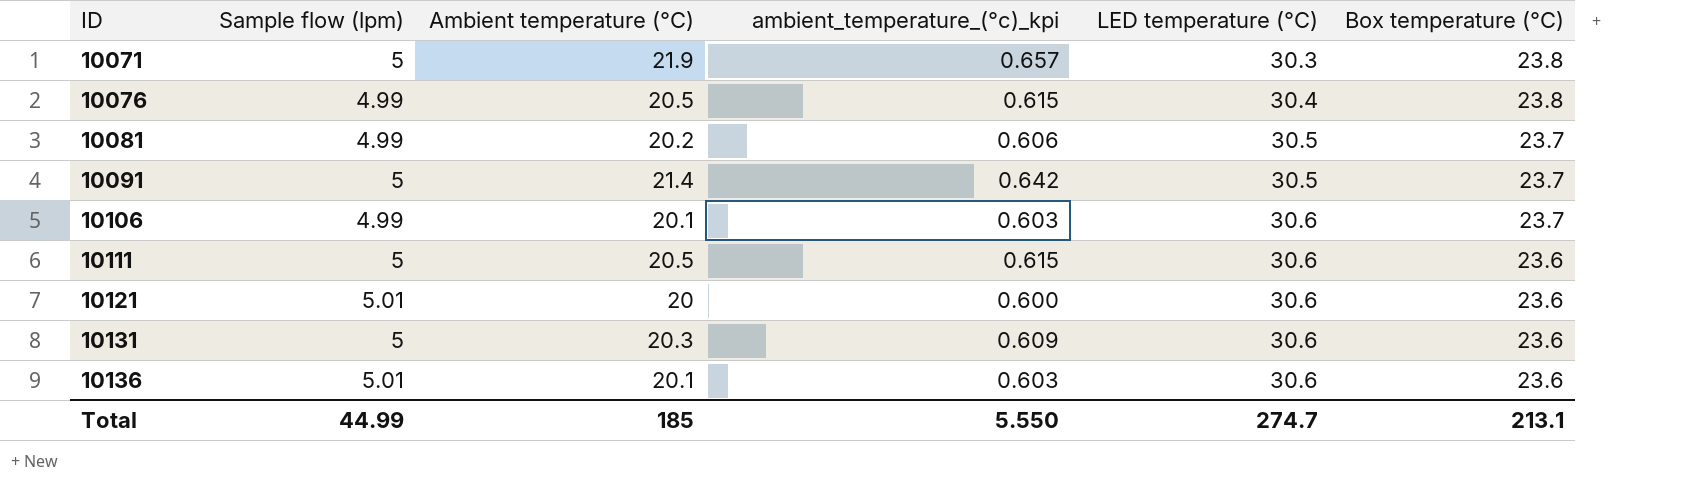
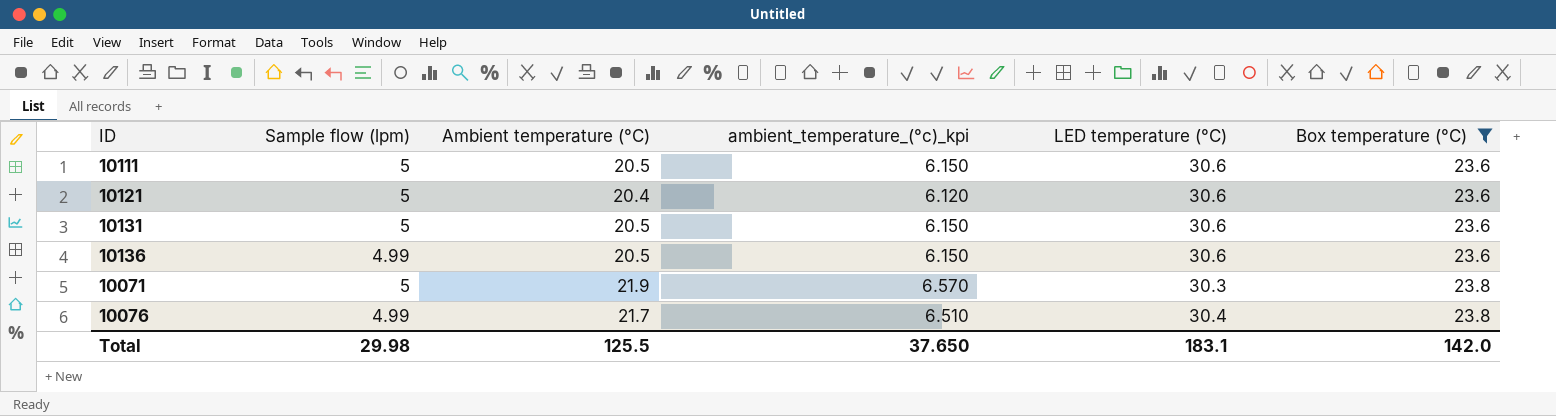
filter: none -> Box temperature (°C) != 23.7
row order: ID ascending -> Box temperature (°C) ascending
column ambient_temperature_(°c)_kpi | formula: [Ambient temperature (°C)] * 0.03 -> [Ambient temperature (°C)] * 0.3
10121 | Sample flow (lpm): 5.01 -> 5
10121 | Ambient temperature (°C): 20 -> 20.4
10131 | Ambient temperature (°C): 20.3 -> 20.5
10136 | Sample flow (lpm): 5.01 -> 4.99
10136 | Ambient temperature (°C): 20.1 -> 20.5
10076 | Ambient temperature (°C): 20.5 -> 21.7
Total | Sample flow (lpm): 44.99 -> 29.98
Total | Ambient temperature (°C): 185 -> 125.5
Total | ambient_temperature_(°c)_kpi: 5.550 -> 37.650
Total | LED temperature (°C): 274.7 -> 183.1
Total | Box temperature (°C): 213.1 -> 142.0

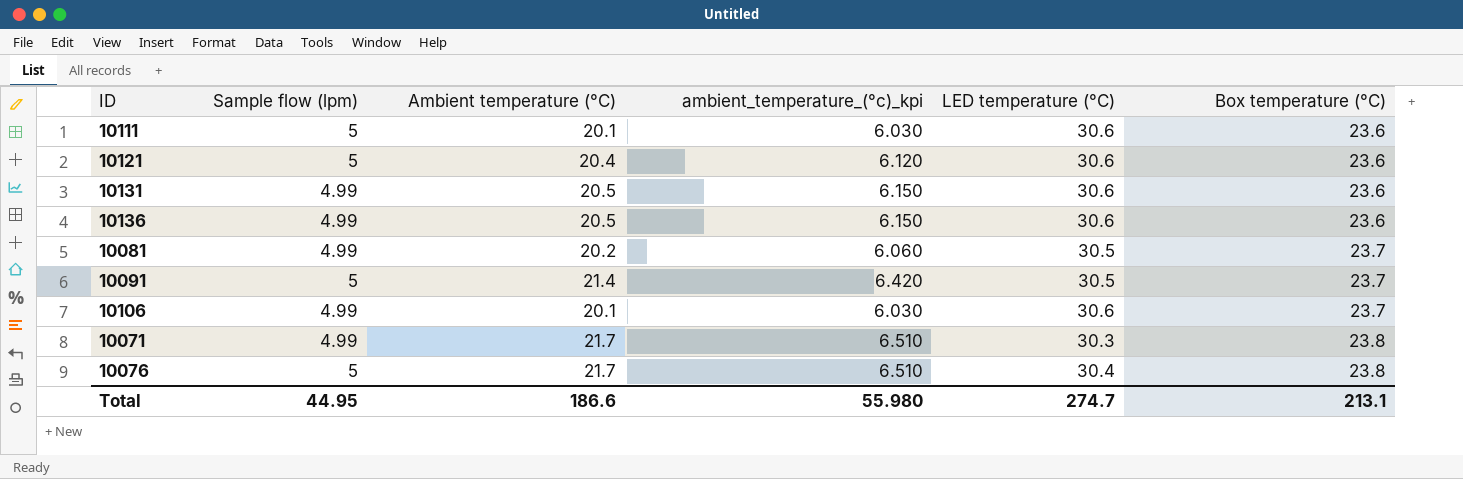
filter: Box temperature (°C) != 23.7 -> none
10111 | Ambient temperature (°C): 20.5 -> 20.1
10111 | ambient_temperature_(°c)_kpi: 6.150 -> 6.030
10131 | Sample flow (lpm): 5 -> 4.99
10071 | Sample flow (lpm): 5 -> 4.99
10071 | Ambient temperature (°C): 21.9 -> 21.7
10071 | ambient_temperature_(°c)_kpi: 6.570 -> 6.510
10076 | Sample flow (lpm): 4.99 -> 5
Total | Sample flow (lpm): 29.98 -> 44.95
Total | Ambient temperature (°C): 125.5 -> 186.6
Total | ambient_temperature_(°c)_kpi: 37.650 -> 55.980
Total | LED temperature (°C): 183.1 -> 274.7
Total | Box temperature (°C): 142.0 -> 213.1

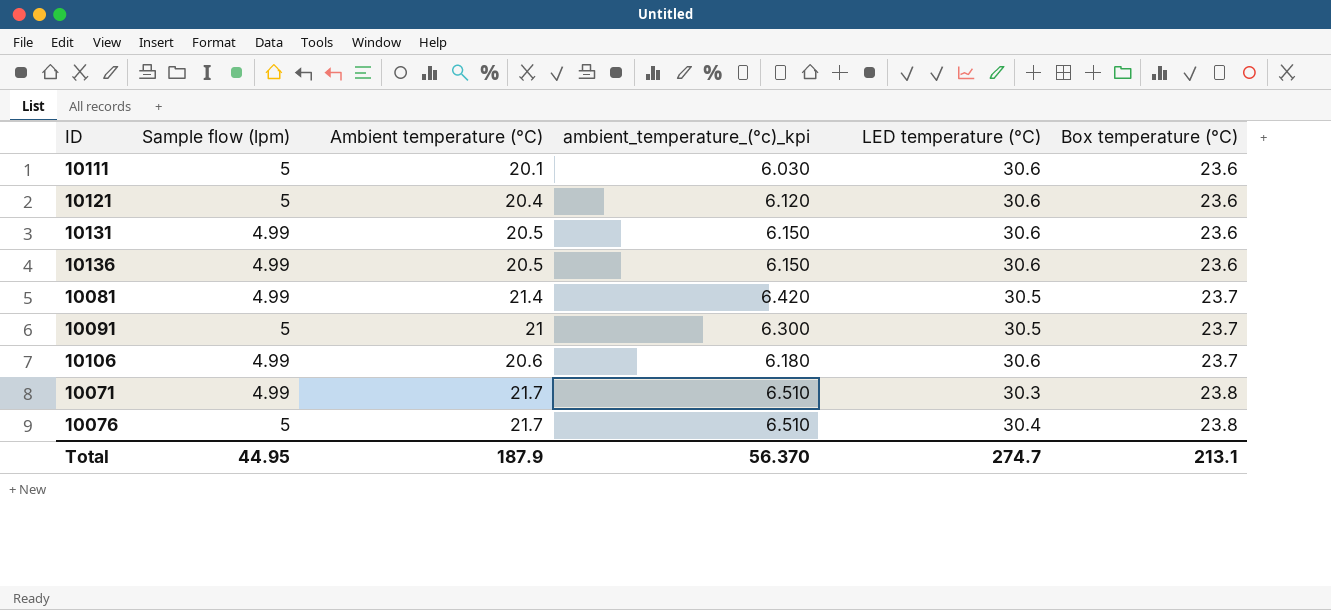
10081 | Ambient temperature (°C): 20.2 -> 21.4
10081 | ambient_temperature_(°c)_kpi: 6.060 -> 6.420
10091 | Ambient temperature (°C): 21.4 -> 21
10091 | ambient_temperature_(°c)_kpi: 6.420 -> 6.300
10106 | Ambient temperature (°C): 20.1 -> 20.6
10106 | ambient_temperature_(°c)_kpi: 6.030 -> 6.180
Total | Ambient temperature (°C): 186.6 -> 187.9
Total | ambient_temperature_(°c)_kpi: 55.980 -> 56.370

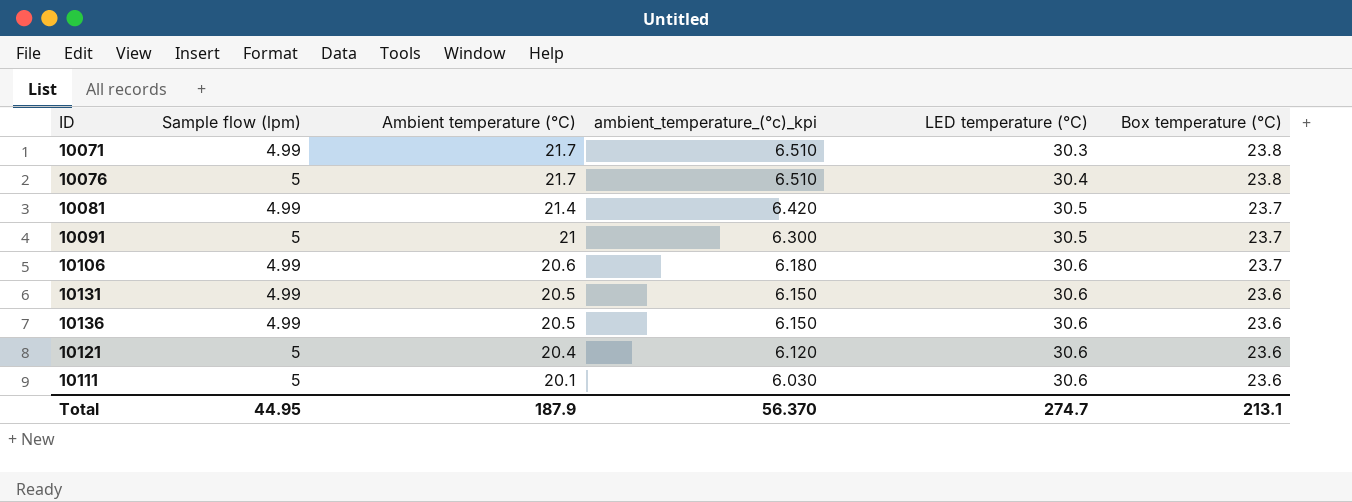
row order: Box temperature (°C) ascending -> Ambient temperature (°C) descending

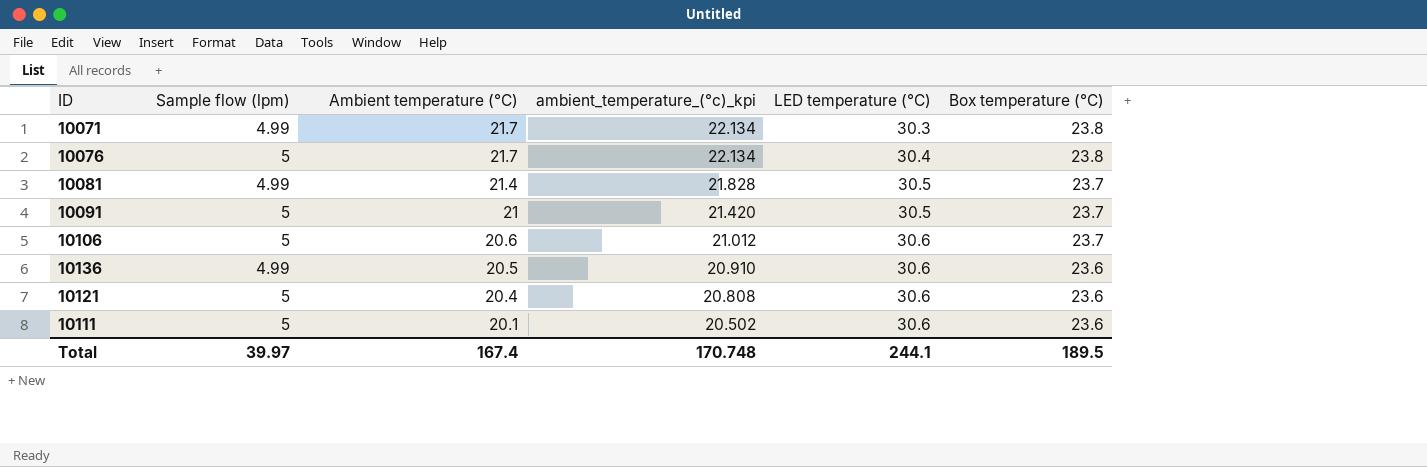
column ambient_temperature_(°c)_kpi | formula: [Ambient temperature (°C)] * 0.3 -> [Ambient temperature (°C)] * 1.02
row 10131: 4.99 | 20.5 | 6.150 | 30.6 | 23.6 -> none
10106 | Sample flow (lpm): 4.99 -> 5
Total | Sample flow (lpm): 44.95 -> 39.97
Total | Ambient temperature (°C): 187.9 -> 167.4
Total | ambient_temperature_(°c)_kpi: 56.370 -> 170.748
Total | LED temperature (°C): 274.7 -> 244.1
Total | Box temperature (°C): 213.1 -> 189.5

